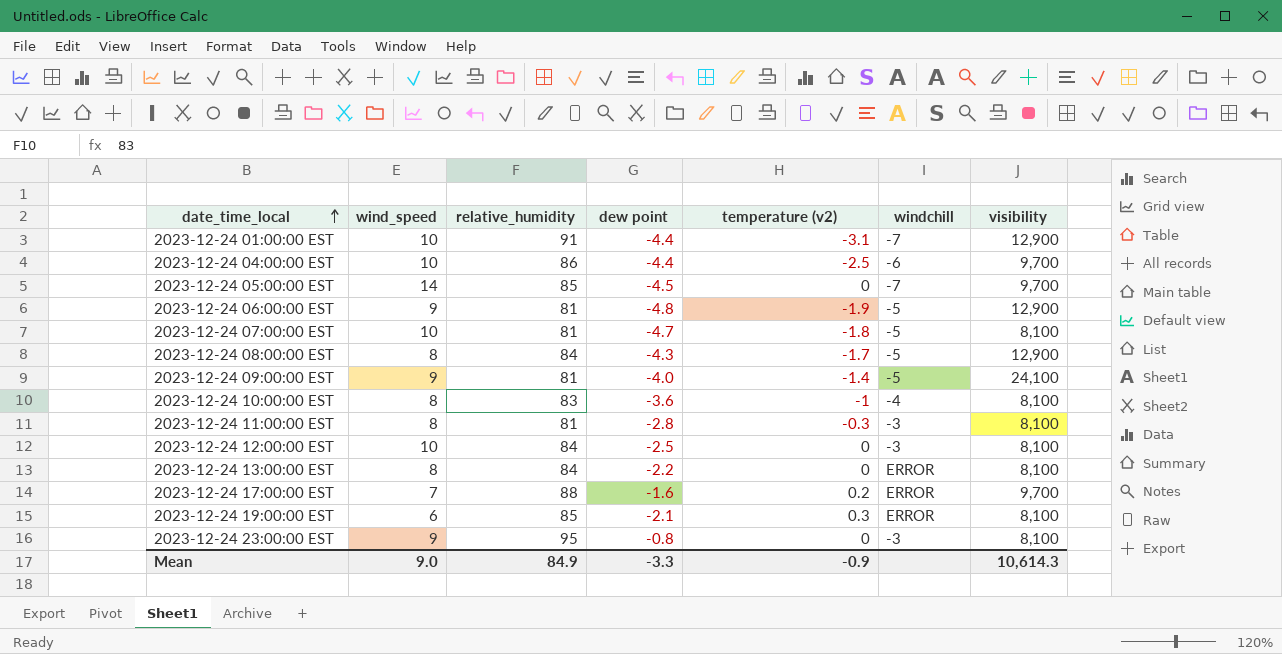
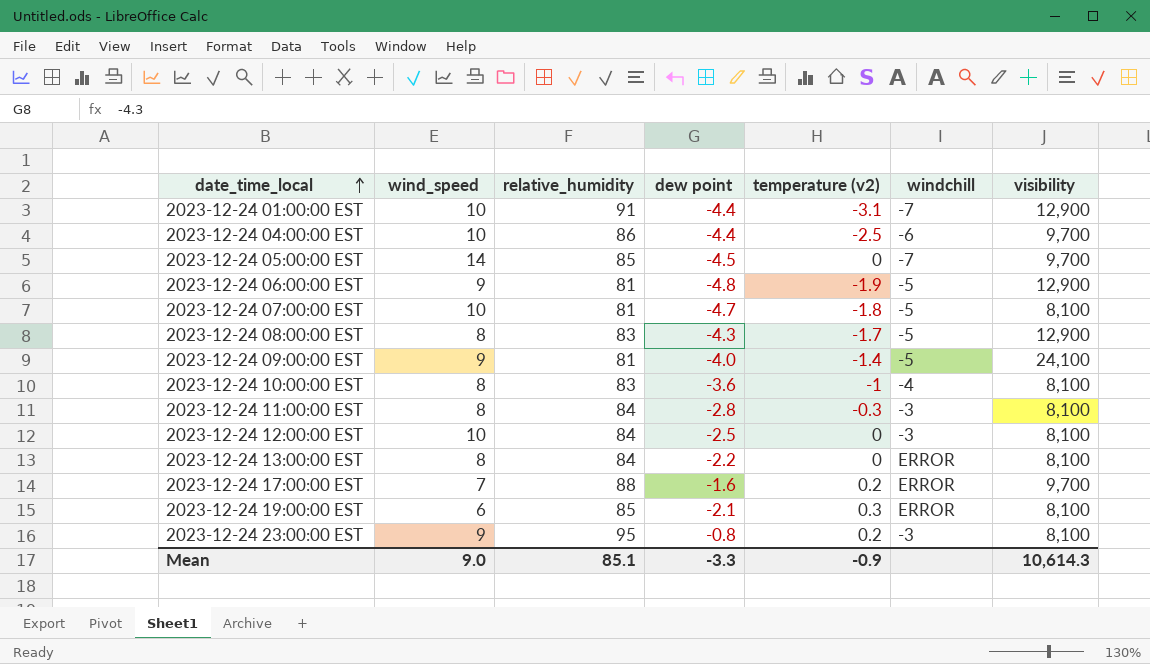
2023-12-24 08:00:00 EST | relative_humidity: 84 -> 83
2023-12-24 11:00:00 EST | relative_humidity: 81 -> 84
2023-12-24 23:00:00 EST | temperature (v2): 0 -> 0.2
Mean | relative_humidity: 84.9 -> 85.1

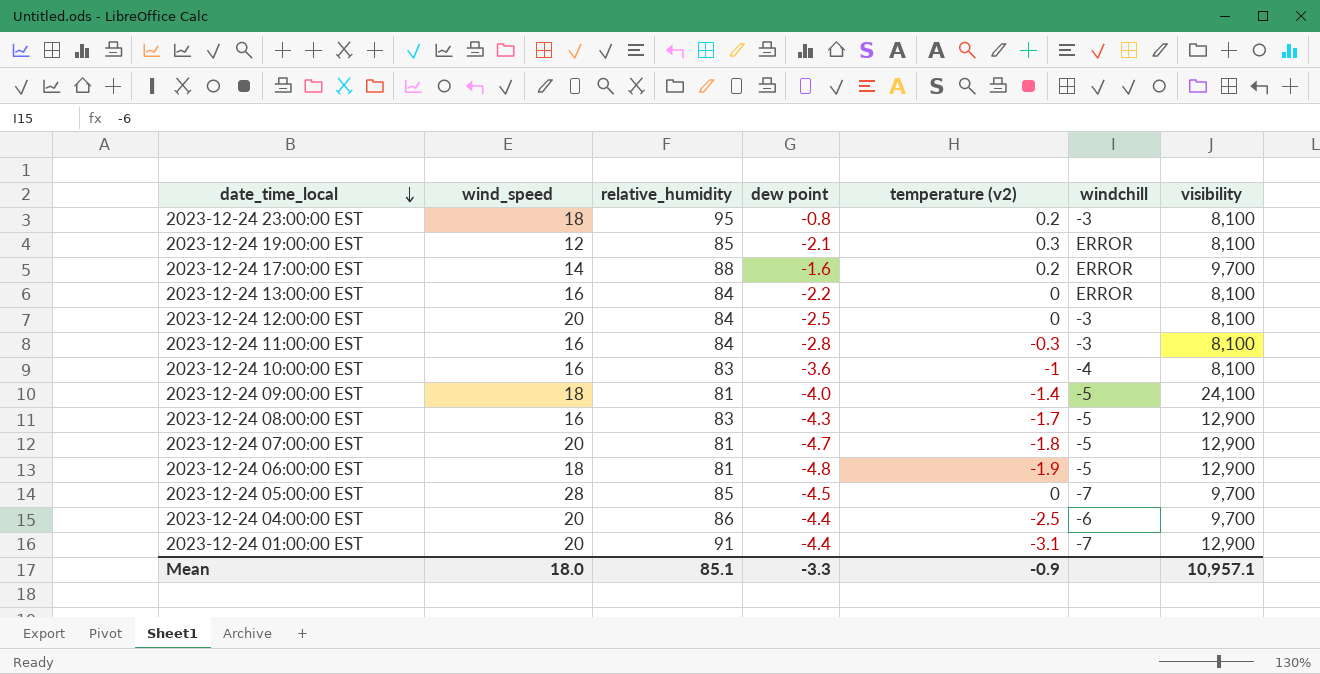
row order: date_time_local ascending -> date_time_local descending
2023-12-24 23:00:00 EST | wind_speed: 9 -> 18
2023-12-24 19:00:00 EST | wind_speed: 6 -> 12
2023-12-24 17:00:00 EST | wind_speed: 7 -> 14
2023-12-24 13:00:00 EST | wind_speed: 8 -> 16
2023-12-24 12:00:00 EST | wind_speed: 10 -> 20
2023-12-24 11:00:00 EST | wind_speed: 8 -> 16
2023-12-24 10:00:00 EST | wind_speed: 8 -> 16
2023-12-24 09:00:00 EST | wind_speed: 9 -> 18
2023-12-24 08:00:00 EST | wind_speed: 8 -> 16
2023-12-24 07:00:00 EST | wind_speed: 10 -> 20
2023-12-24 07:00:00 EST | visibility: 8,100 -> 12,900
2023-12-24 06:00:00 EST | wind_speed: 9 -> 18
2023-12-24 05:00:00 EST | wind_speed: 14 -> 28
2023-12-24 04:00:00 EST | wind_speed: 10 -> 20
2023-12-24 01:00:00 EST | wind_speed: 10 -> 20
Mean | wind_speed: 9.0 -> 18.0
Mean | visibility: 10,614.3 -> 10,957.1

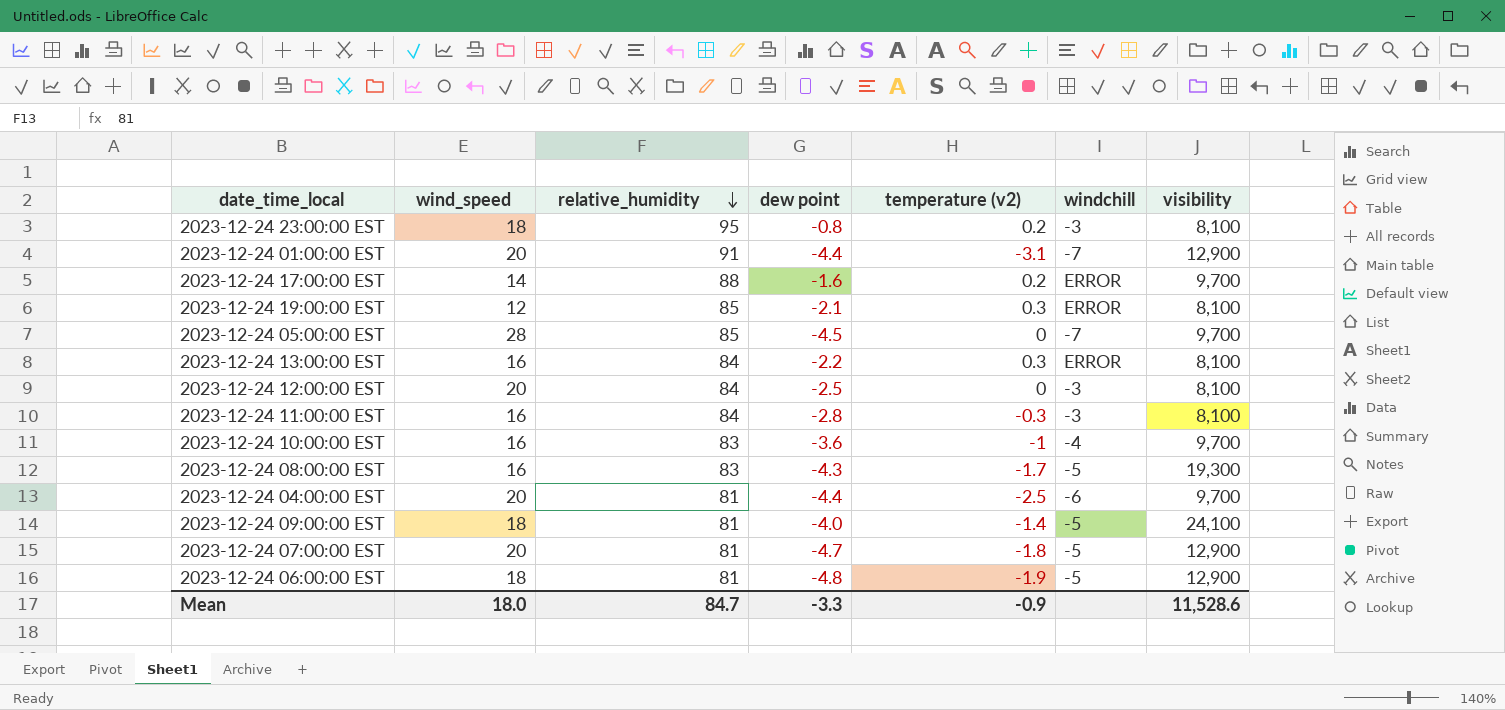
row order: date_time_local descending -> relative_humidity descending
2023-12-24 13:00:00 EST | temperature (v2): 0 -> 0.3
2023-12-24 10:00:00 EST | visibility: 8,100 -> 9,700
2023-12-24 08:00:00 EST | visibility: 12,900 -> 19,300
2023-12-24 04:00:00 EST | relative_humidity: 86 -> 81
Mean | relative_humidity: 85.1 -> 84.7
Mean | visibility: 10,957.1 -> 11,528.6

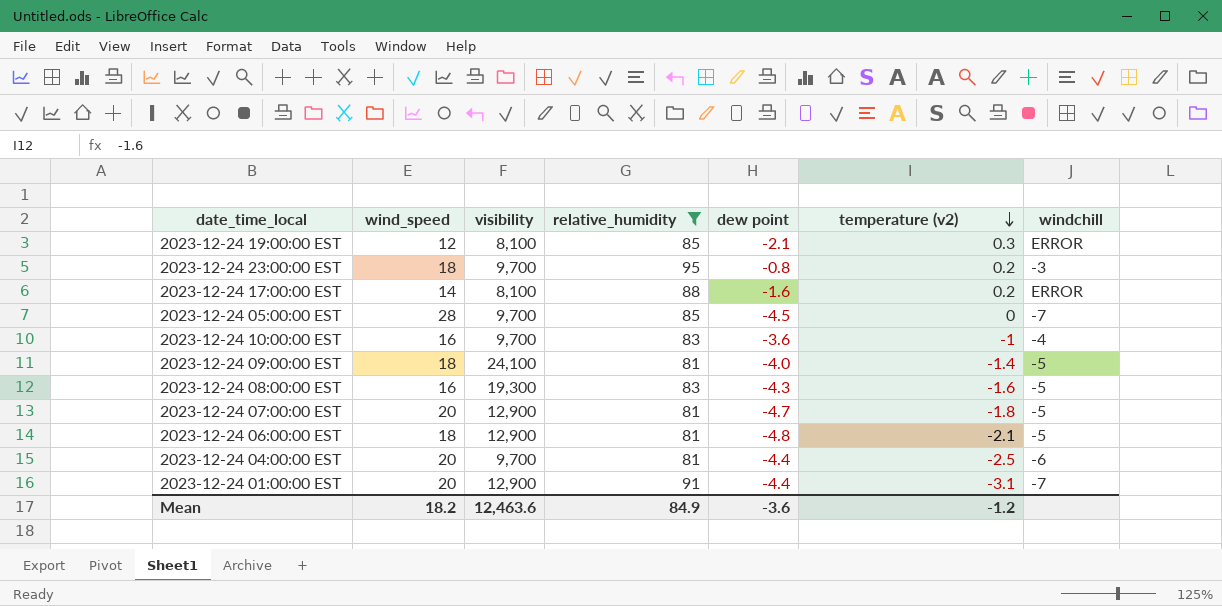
filter: none -> relative_humidity != 84
row order: relative_humidity descending -> temperature (v2) descending
column visibility | position: 7 -> 3
2023-12-24 23:00:00 EST | visibility: 8,100 -> 9,700
2023-12-24 17:00:00 EST | visibility: 9,700 -> 8,100
2023-12-24 08:00:00 EST | temperature (v2): -1.7 -> -1.6
2023-12-24 06:00:00 EST | temperature (v2): -1.9 -> -2.1
Mean | wind_speed: 18.0 -> 18.2
Mean | visibility: 11,528.6 -> 12,463.6
Mean | relative_humidity: 84.7 -> 84.9
Mean | dew point: -3.3 -> -3.6
Mean | temperature (v2): -0.9 -> -1.2

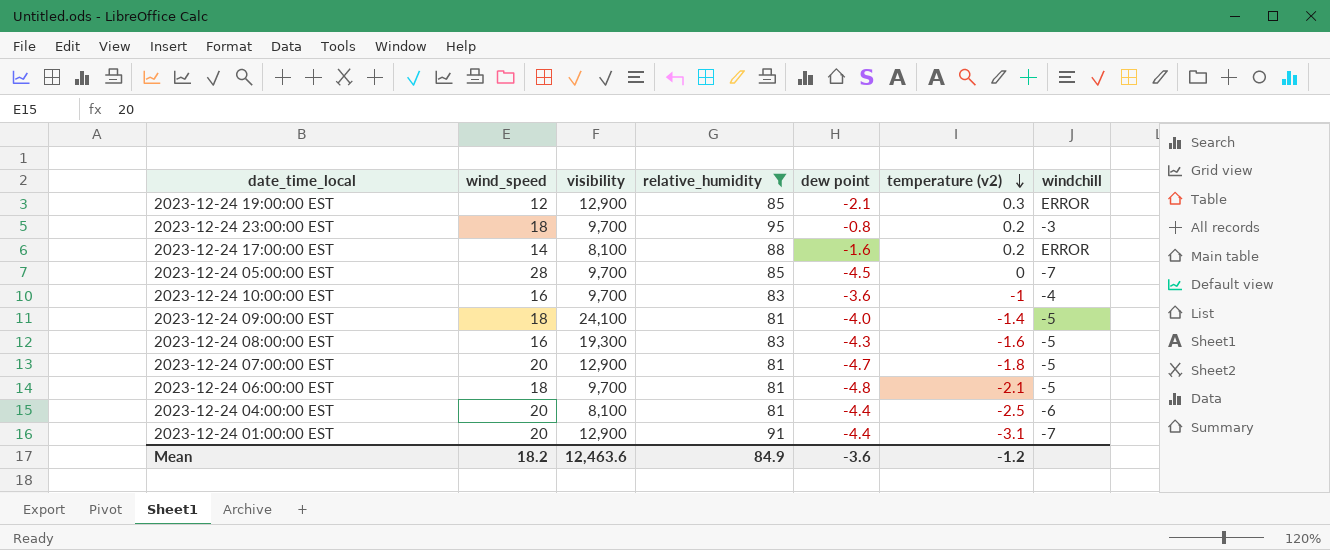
2023-12-24 19:00:00 EST | visibility: 8,100 -> 12,900
2023-12-24 06:00:00 EST | visibility: 12,900 -> 9,700
2023-12-24 04:00:00 EST | visibility: 9,700 -> 8,100

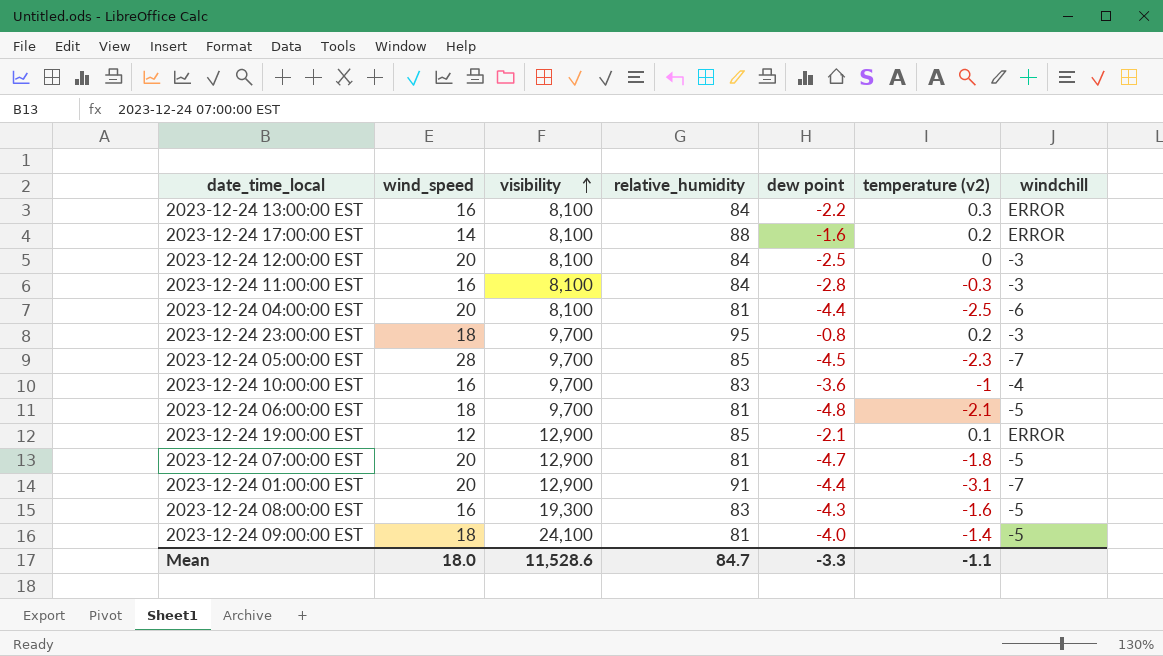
filter: relative_humidity != 84 -> none
row order: temperature (v2) descending -> visibility ascending
2023-12-24 05:00:00 EST | temperature (v2): 0 -> -2.3
2023-12-24 19:00:00 EST | temperature (v2): 0.3 -> 0.1
Mean | wind_speed: 18.2 -> 18.0
Mean | visibility: 12,463.6 -> 11,528.6
Mean | relative_humidity: 84.9 -> 84.7
Mean | dew point: -3.6 -> -3.3
Mean | temperature (v2): -1.2 -> -1.1

